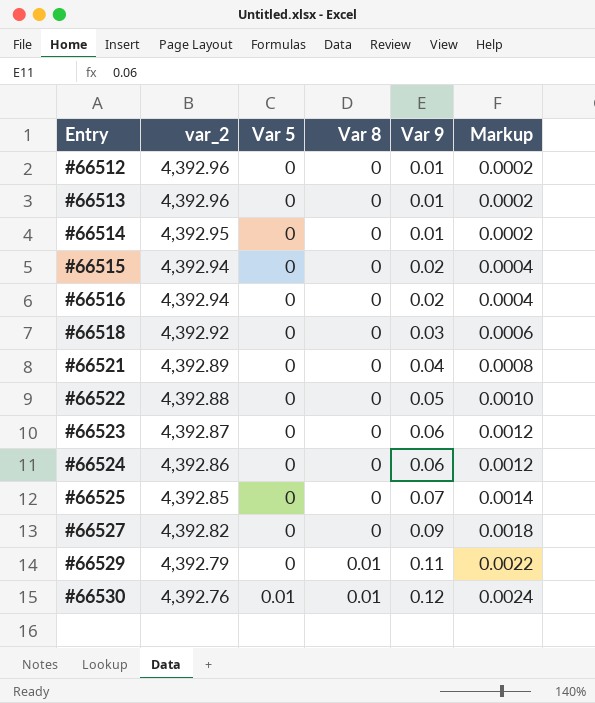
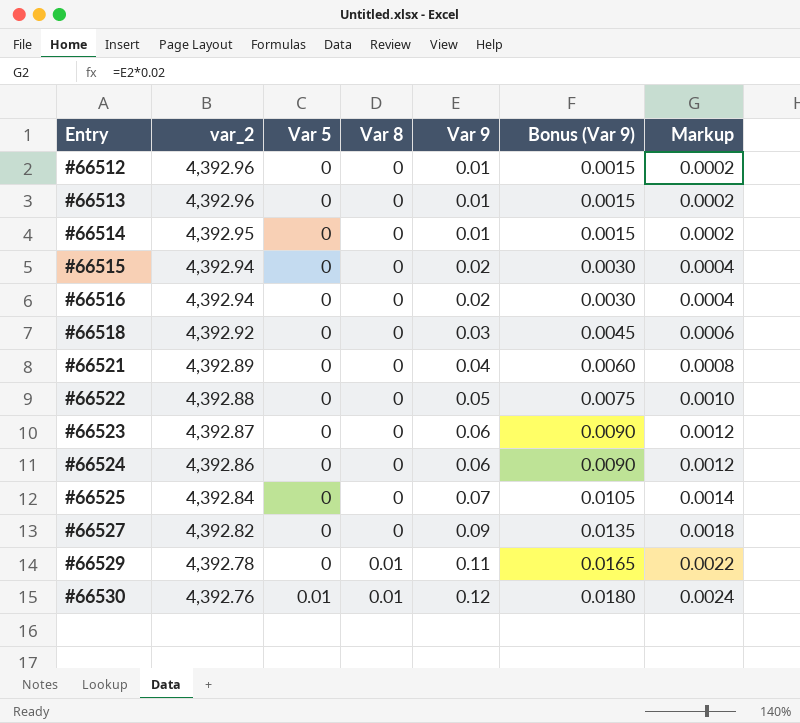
column Bonus (Var 9) | formula: none -> [Var 9] * 0.15
#66525 | var_2: 4,392.85 -> 4,392.84
#66529 | var_2: 4,392.79 -> 4,392.78

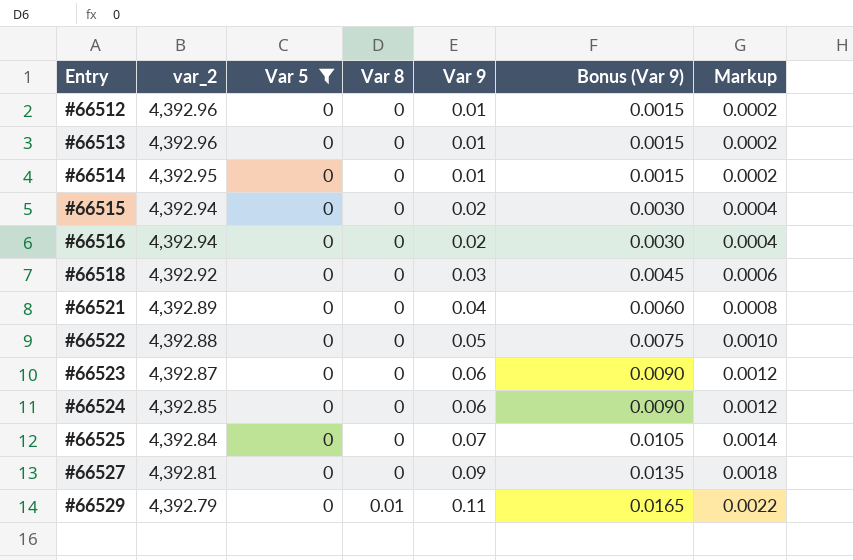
filter: none -> Var 5 = 0
#66524 | var_2: 4,392.86 -> 4,392.85
#66527 | var_2: 4,392.82 -> 4,392.81
#66529 | var_2: 4,392.78 -> 4,392.79

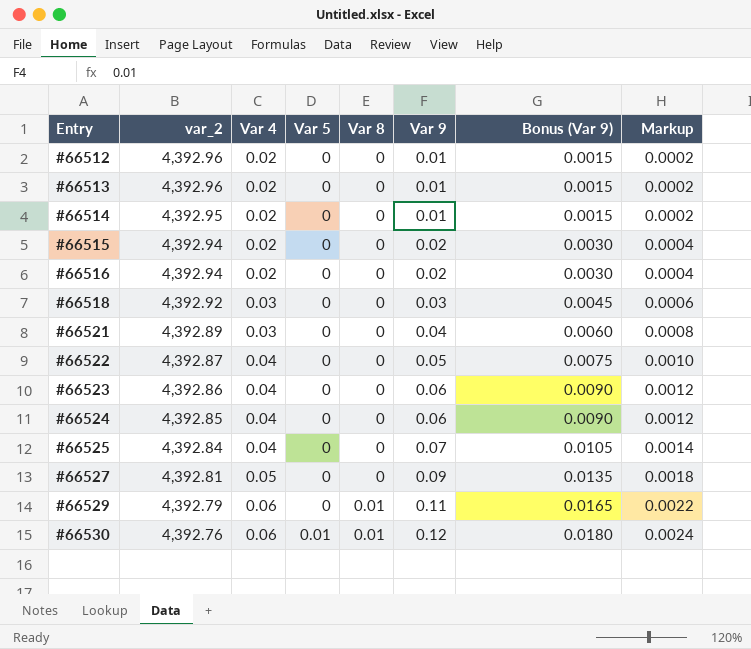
filter: Var 5 = 0 -> none
column Var 4 | position: none -> 3
#66522 | var_2: 4,392.88 -> 4,392.87
#66523 | var_2: 4,392.87 -> 4,392.86

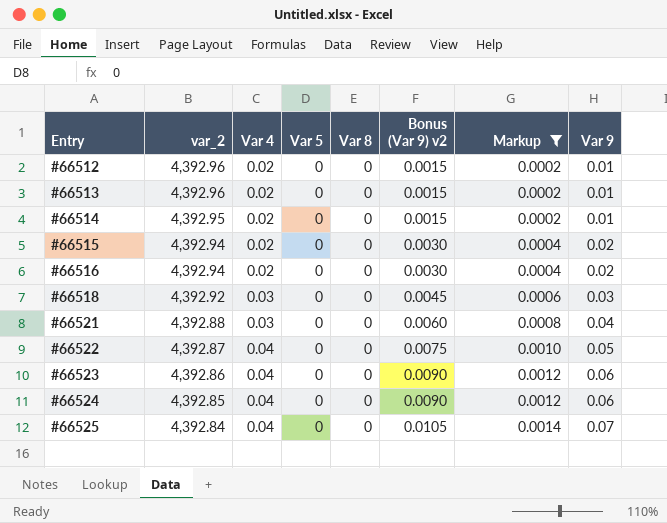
filter: none -> Markup <= 0.0014
column name: Bonus (Var 9) -> Bonus (Var 9) v2
column Var 9 | position: 6 -> 8
#66521 | var_2: 4,392.89 -> 4,392.88

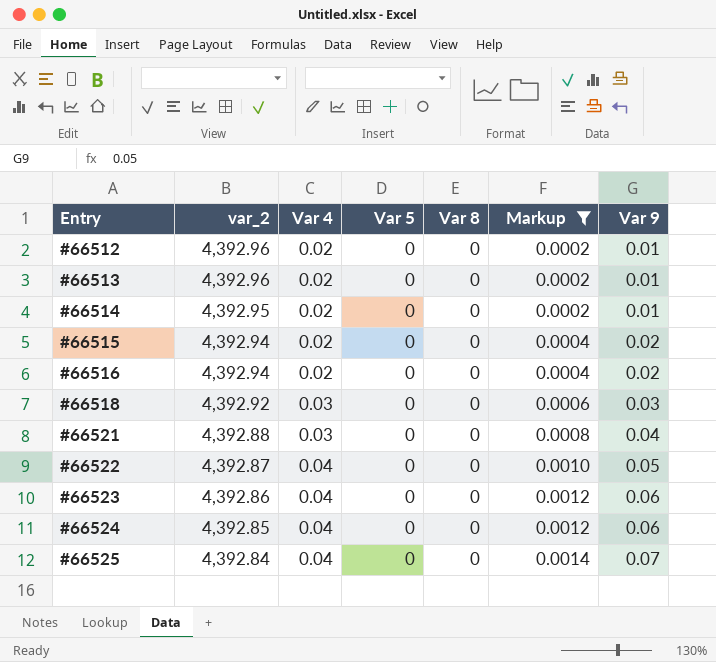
column Bonus (Var 9) v2 | formula: [Var 9] * 0.15 -> none

